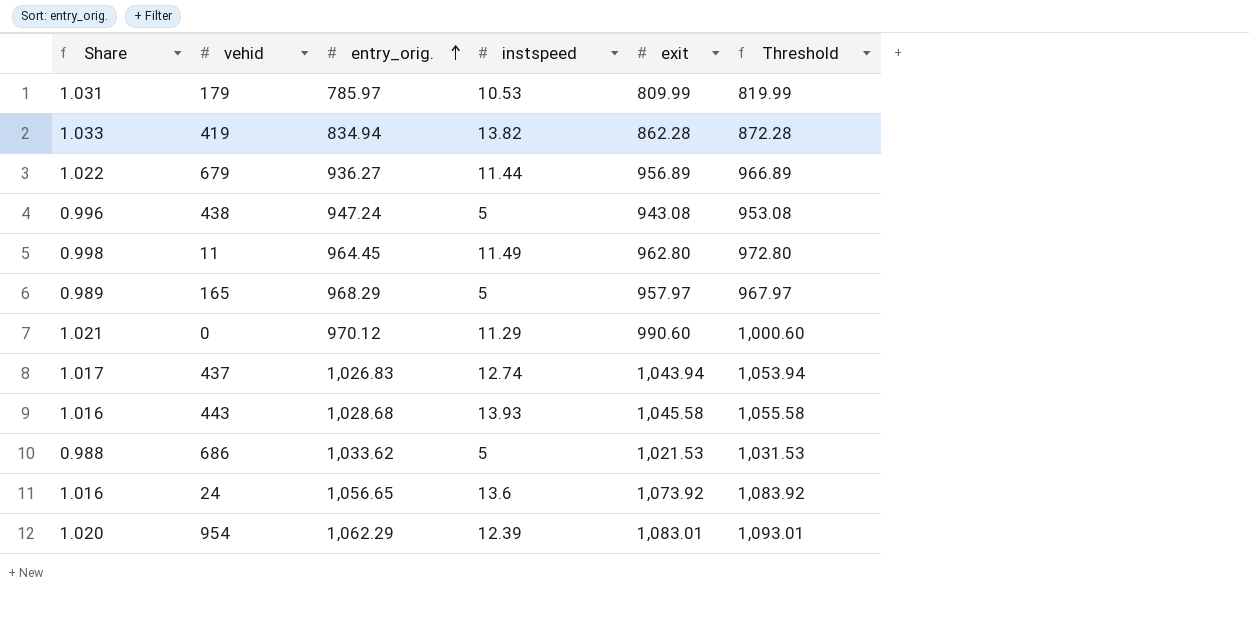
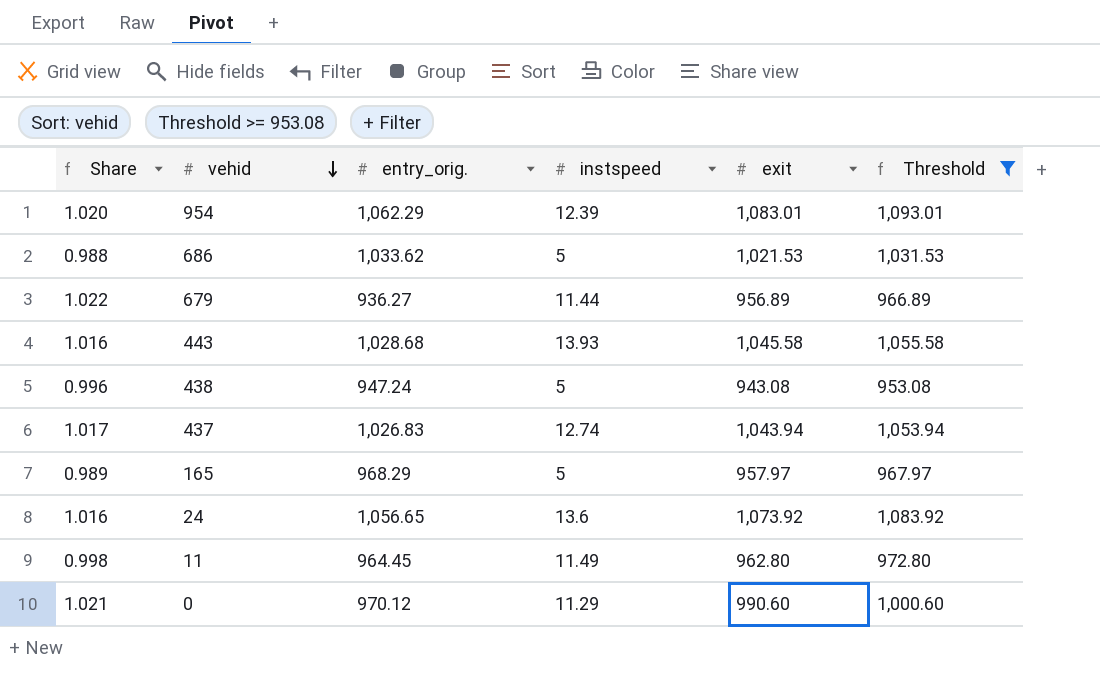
filter: none -> Threshold >= 953.08
row order: entry_orig. ascending -> vehid descending

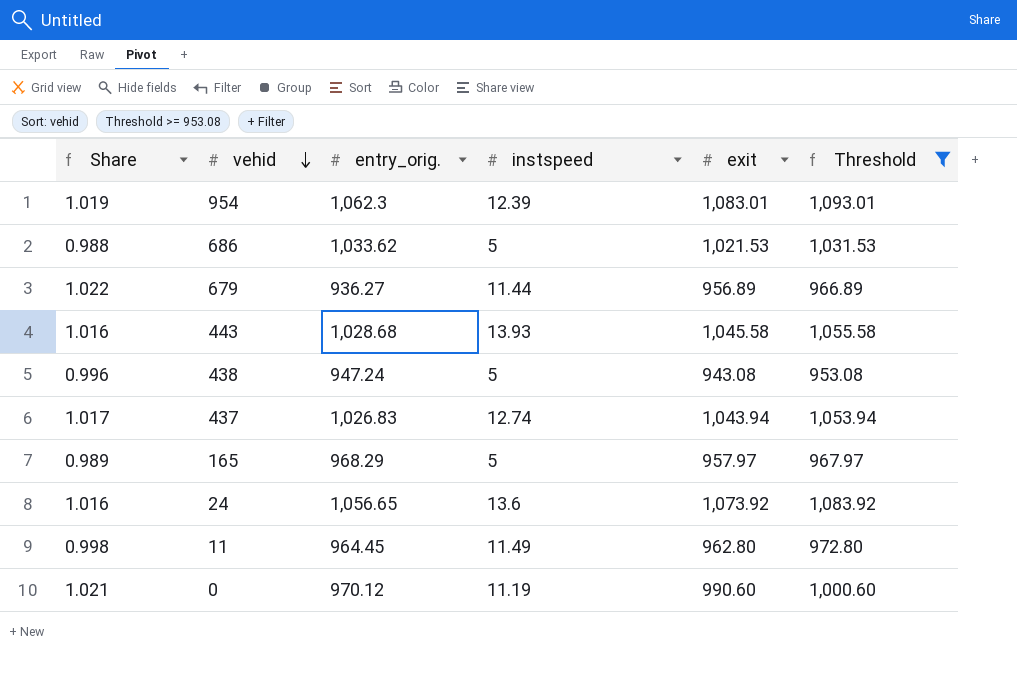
954 | Share: 1.020 -> 1.019
954 | entry_orig.: 1,062.29 -> 1,062.3
0 | instspeed: 11.29 -> 11.19

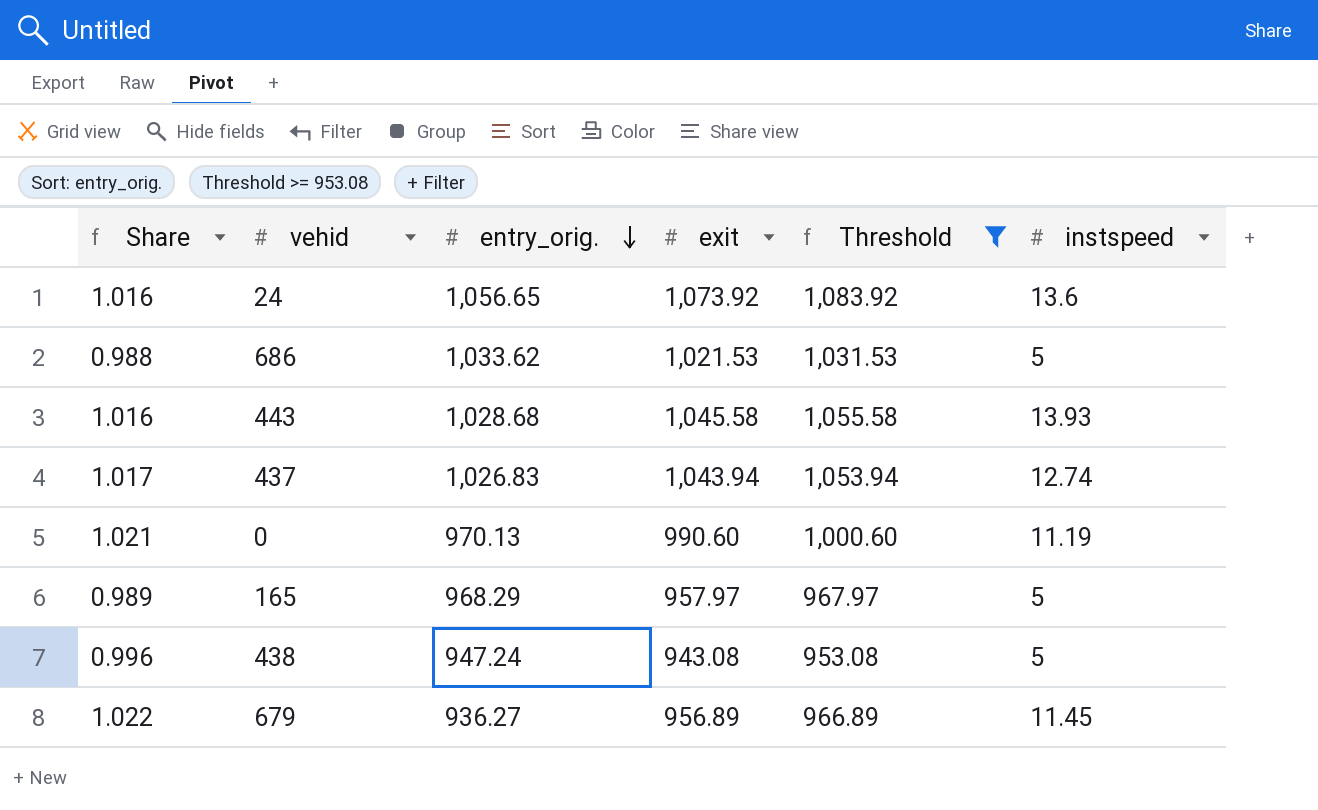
row order: vehid descending -> entry_orig. descending
column instspeed | position: 4 -> 6
row 954: 1.019 | 1,062.3 | 12.39 | 1,083.01 | 1,093.01 -> none
row 11: 0.998 | 964.45 | 11.49 | 962.80 | 972.80 -> none
0 | entry_orig.: 970.12 -> 970.13
679 | instspeed: 11.44 -> 11.45

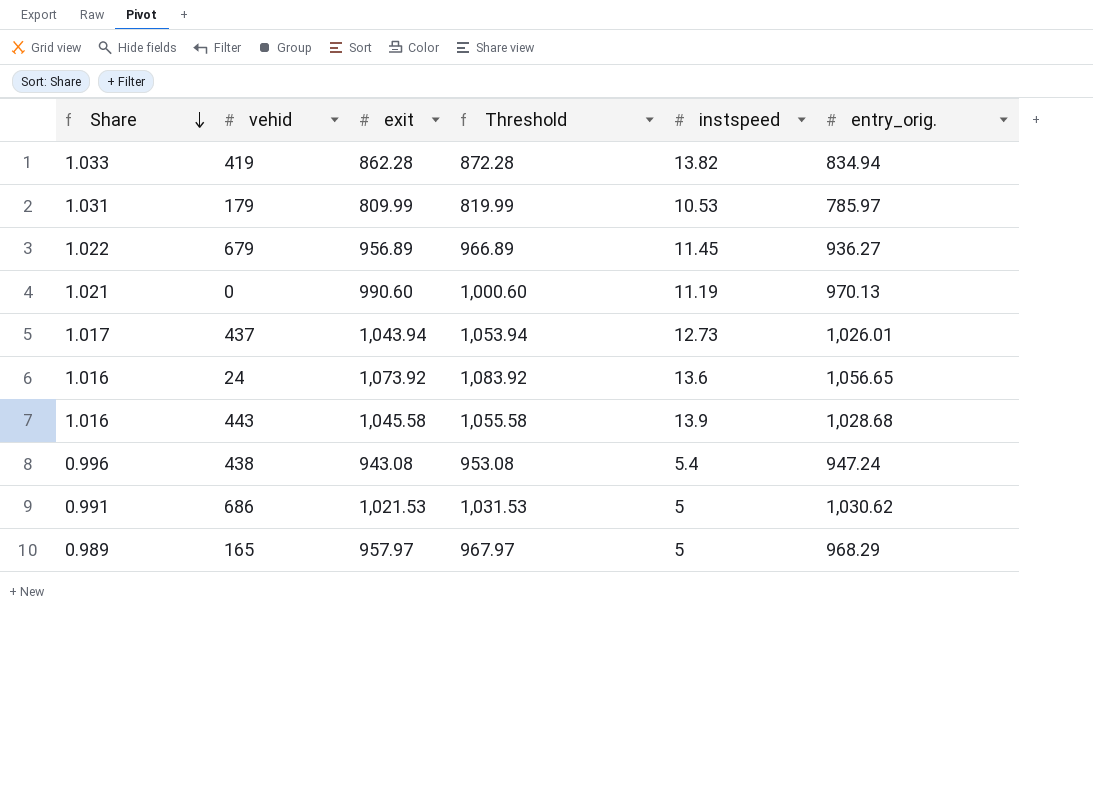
filter: Threshold >= 953.08 -> none
row order: entry_orig. descending -> Share descending
column entry_orig. | position: 3 -> 6
437 | instspeed: 12.74 -> 12.73
437 | entry_orig.: 1,026.83 -> 1,026.01
443 | instspeed: 13.93 -> 13.9
438 | instspeed: 5 -> 5.4
686 | Share: 0.988 -> 0.991
686 | entry_orig.: 1,033.62 -> 1,030.62

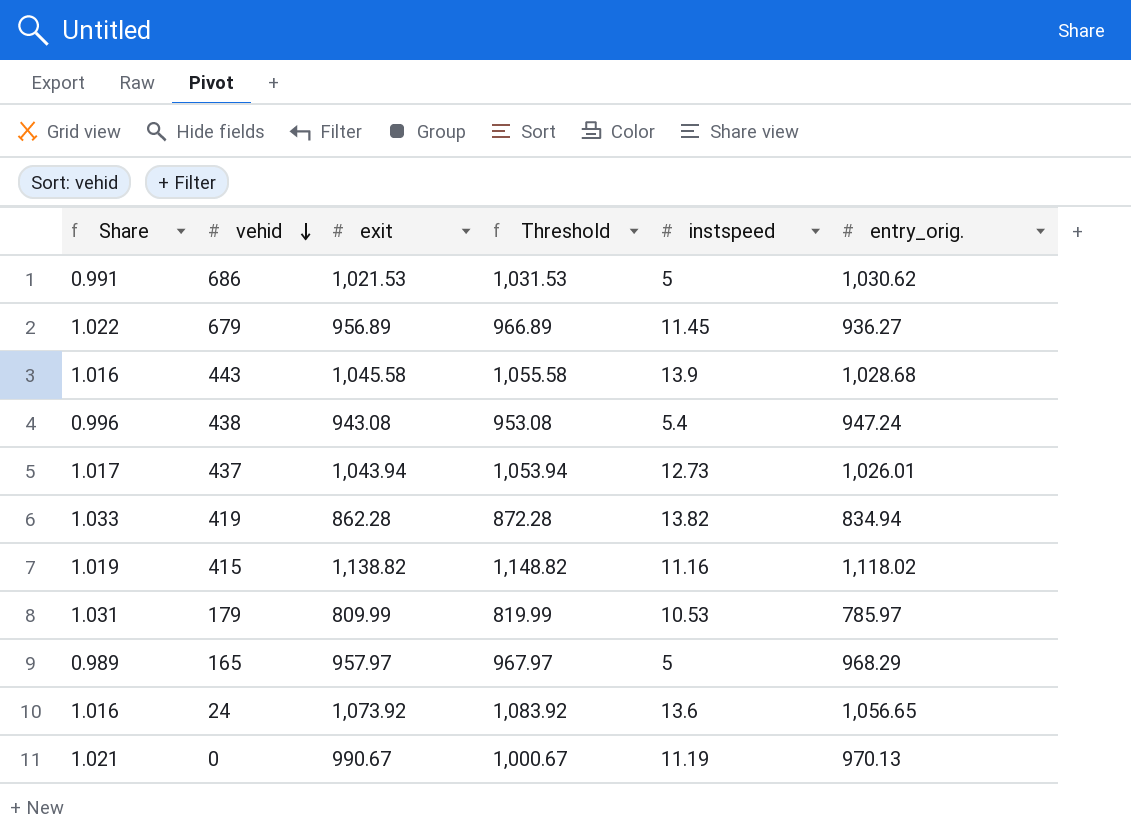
row order: Share descending -> vehid descending
row 415: none -> 1.019 | 1,138.82 | 1,148.82 | 11.16 | 1,118.02
0 | exit: 990.60 -> 990.67
0 | Threshold: 1,000.60 -> 1,000.67

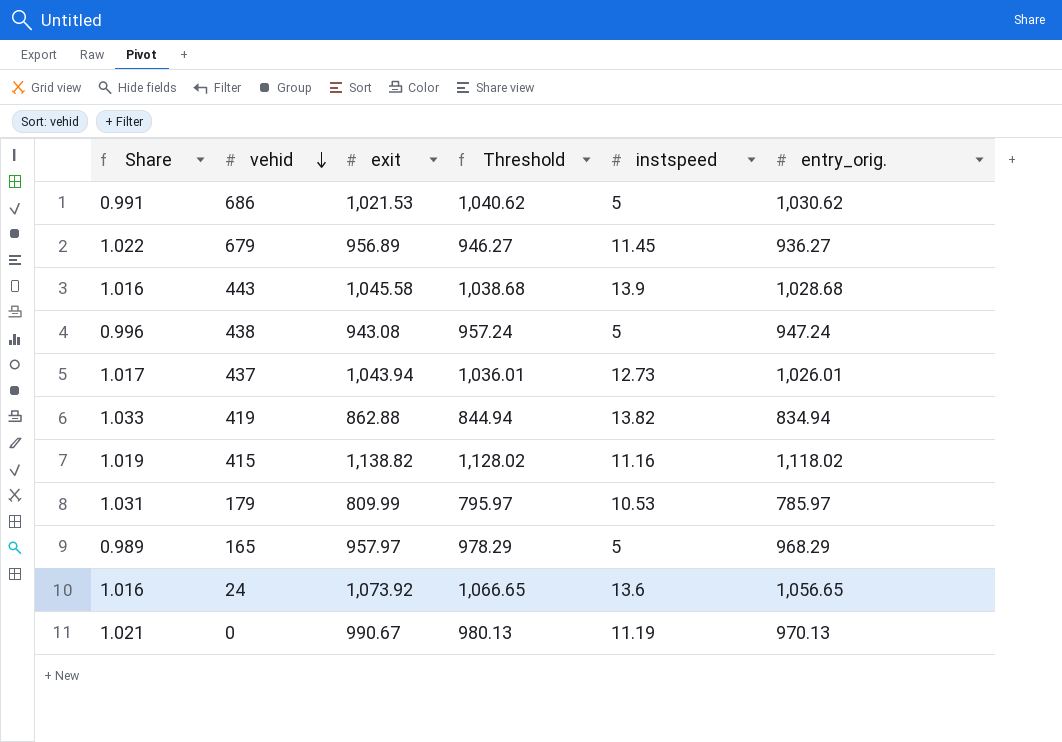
column Threshold | formula: [exit] + 10 -> [entry_orig.] + 10
438 | instspeed: 5.4 -> 5
419 | exit: 862.28 -> 862.88

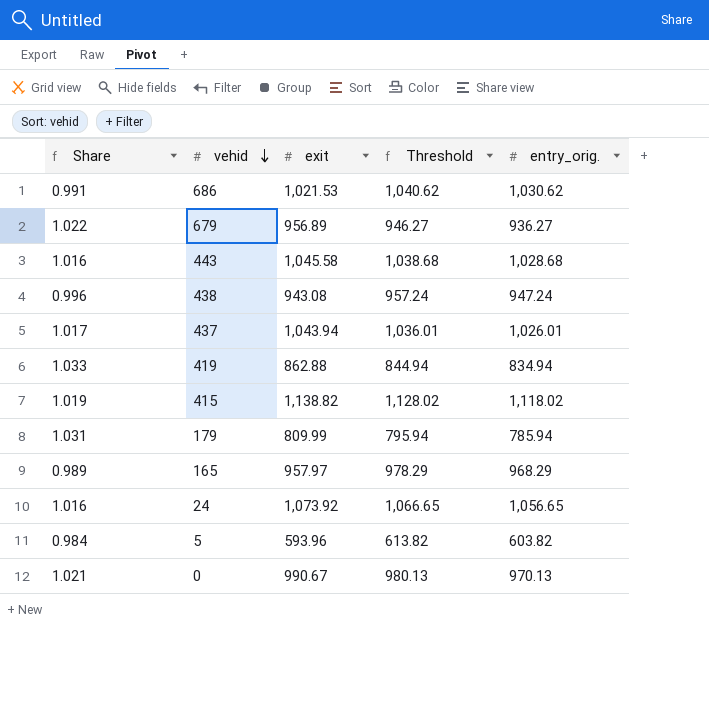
column instspeed | position: 5 -> none
179 | Threshold: 795.97 -> 795.94
179 | entry_orig.: 785.97 -> 785.94
row 5: none -> 0.984 | 593.96 | 613.82 | 603.82

